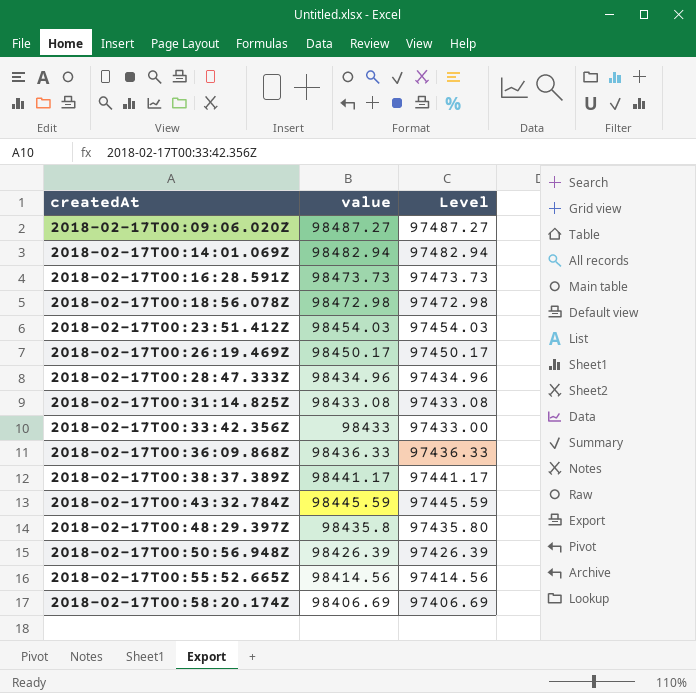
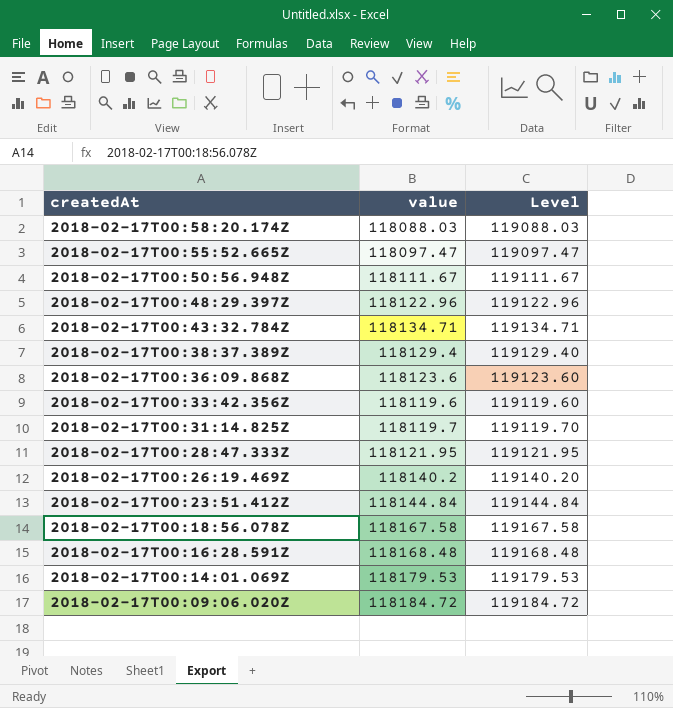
row order: createdAt ascending -> createdAt descending
column Level | formula: [value] - 1000 -> [value] + 1000
2018-02-17T00:58:20.174Z | value: 98406.69 -> 118088.03
2018-02-17T00:55:52.665Z | value: 98414.56 -> 118097.47
2018-02-17T00:50:56.948Z | value: 98426.39 -> 118111.67
2018-02-17T00:48:29.397Z | value: 98435.8 -> 118122.96
2018-02-17T00:43:32.784Z | value: 98445.59 -> 118134.71
2018-02-17T00:38:37.389Z | value: 98441.17 -> 118129.4
2018-02-17T00:36:09.868Z | value: 98436.33 -> 118123.6
2018-02-17T00:33:42.356Z | value: 98433 -> 118119.6
2018-02-17T00:31:14.825Z | value: 98433.08 -> 118119.7
2018-02-17T00:28:47.333Z | value: 98434.96 -> 118121.95
2018-02-17T00:26:19.469Z | value: 98450.17 -> 118140.2
2018-02-17T00:23:51.412Z | value: 98454.03 -> 118144.84
2018-02-17T00:18:56.078Z | value: 98472.98 -> 118167.58
2018-02-17T00:16:28.591Z | value: 98473.73 -> 118168.48
2018-02-17T00:14:01.069Z | value: 98482.94 -> 118179.53
2018-02-17T00:09:06.020Z | value: 98487.27 -> 118184.72

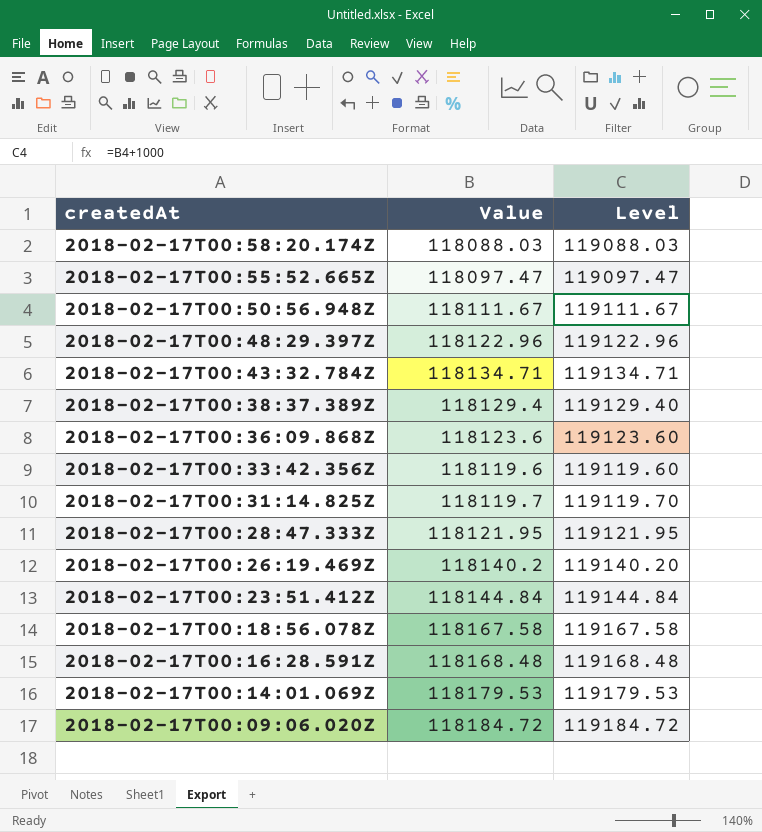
column name: value -> Value

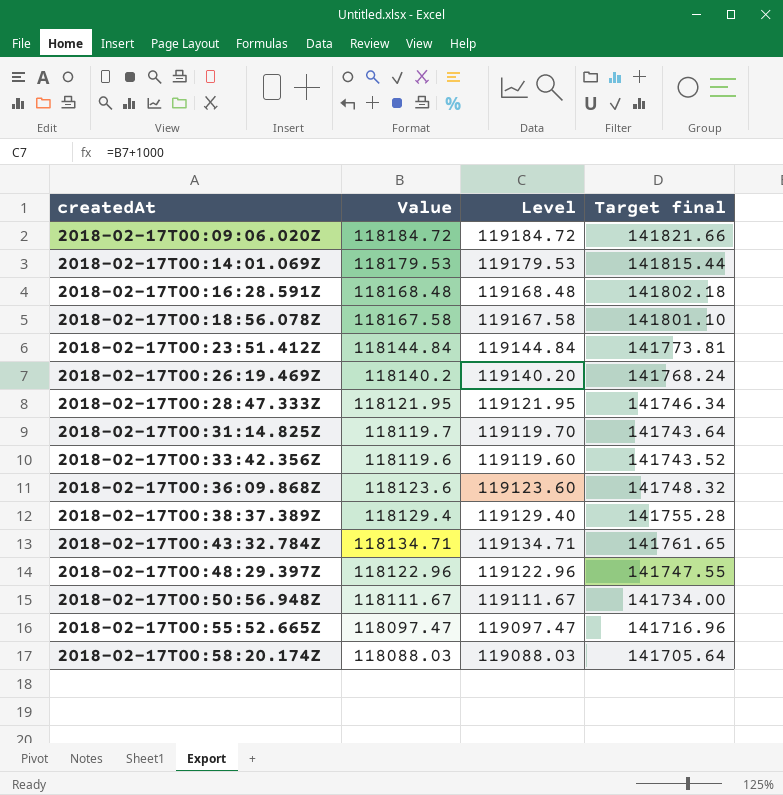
row order: createdAt descending -> createdAt ascending
column Target final | formula: none -> [Value] * 1.2

